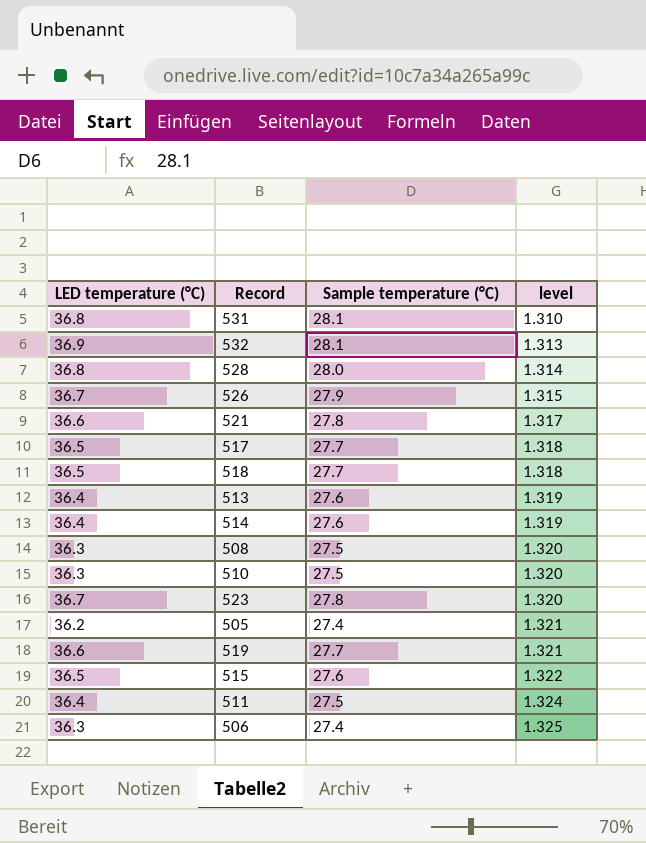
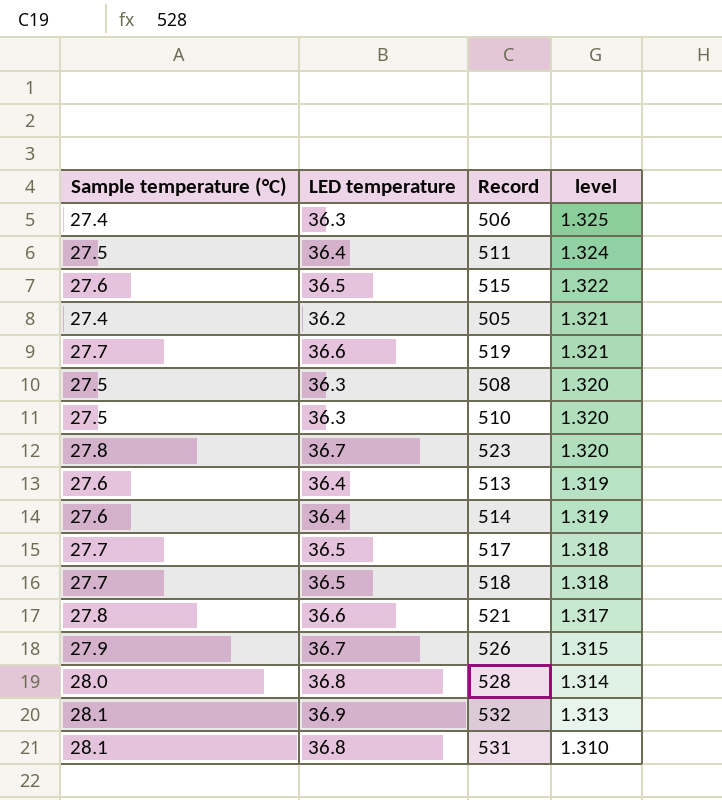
row order: level ascending -> level descending
column Sample temperature (°C) | position: 3 -> 1
column name: LED temperature (°C) -> LED temperature

